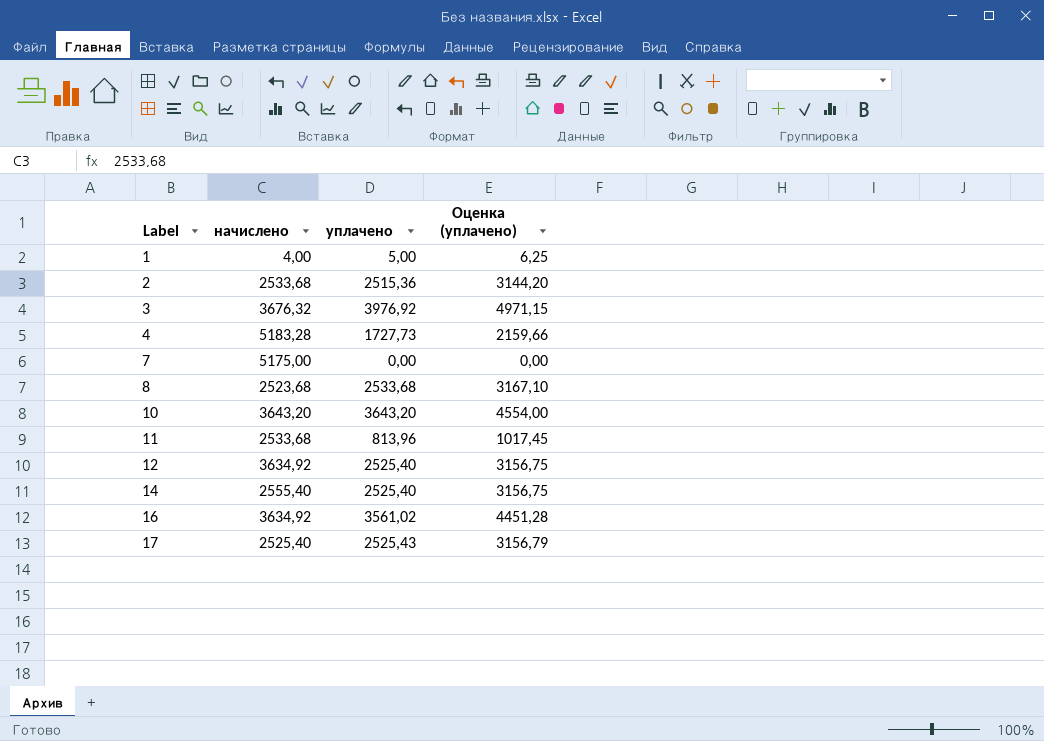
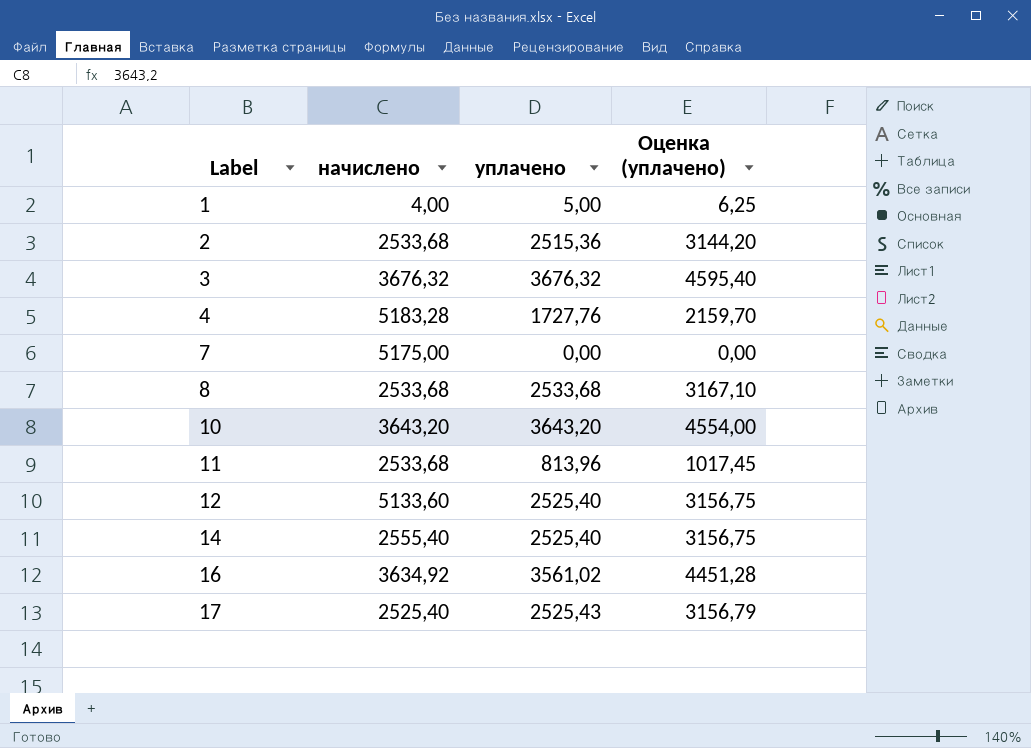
3 | уплачено: 3976,92 -> 3676,32
3 | Оценка (уплачено): 4971,15 -> 4595,40
4 | уплачено: 1727,73 -> 1727,76
4 | Оценка (уплачено): 2159,66 -> 2159,70
8 | начислено: 2523,68 -> 2533,68
12 | начислено: 3634,92 -> 5133,60

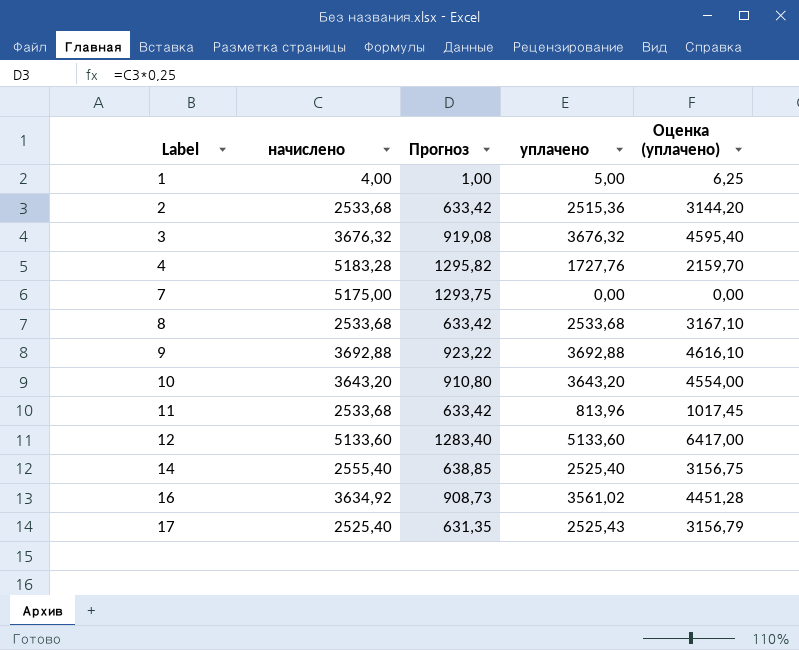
column Прогноз | formula: none -> [начислено] * 0,25
row 9: none -> 3692,88 | 923,22 | 3692,88 | 4616,10
12 | уплачено: 2525,40 -> 5133,60
12 | Оценка (уплачено): 3156,75 -> 6417,00

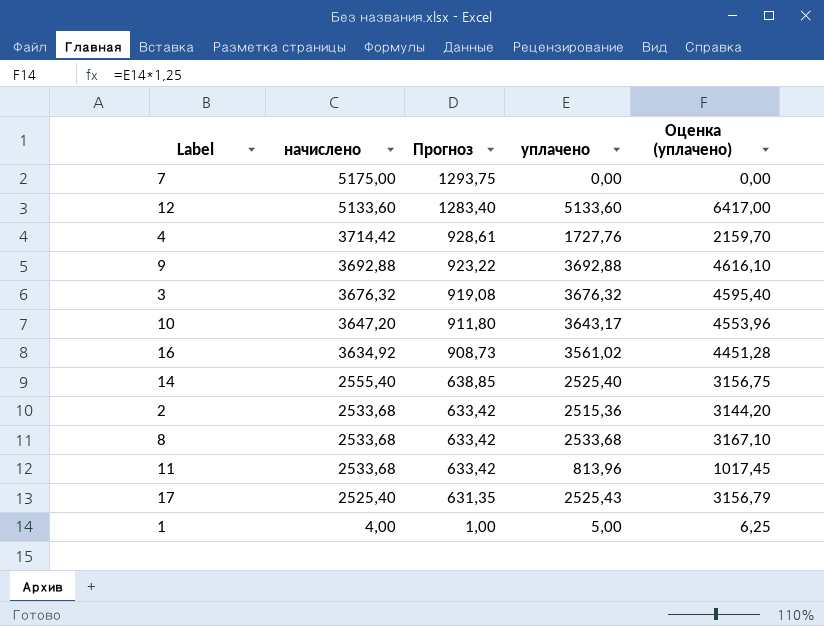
row order: Label ascending -> начислено descending
4 | начислено: 5183,28 -> 3714,42
4 | Прогноз: 1295,82 -> 928,61
10 | начислено: 3643,20 -> 3647,20
10 | Прогноз: 910,80 -> 911,80
10 | уплачено: 3643,20 -> 3643,17
10 | Оценка (уплачено): 4554,00 -> 4553,96

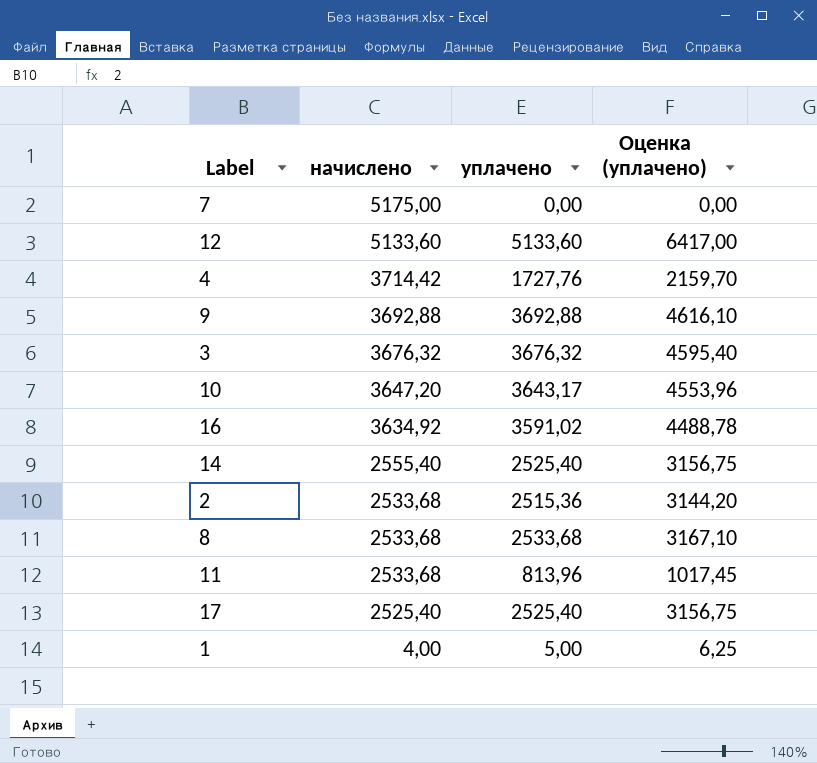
column Прогноз | formula: [начислено] * 0,25 -> none
16 | уплачено: 3561,02 -> 3591,02
16 | Оценка (уплачено): 4451,28 -> 4488,78
17 | уплачено: 2525,43 -> 2525,40
17 | Оценка (уплачено): 3156,79 -> 3156,75

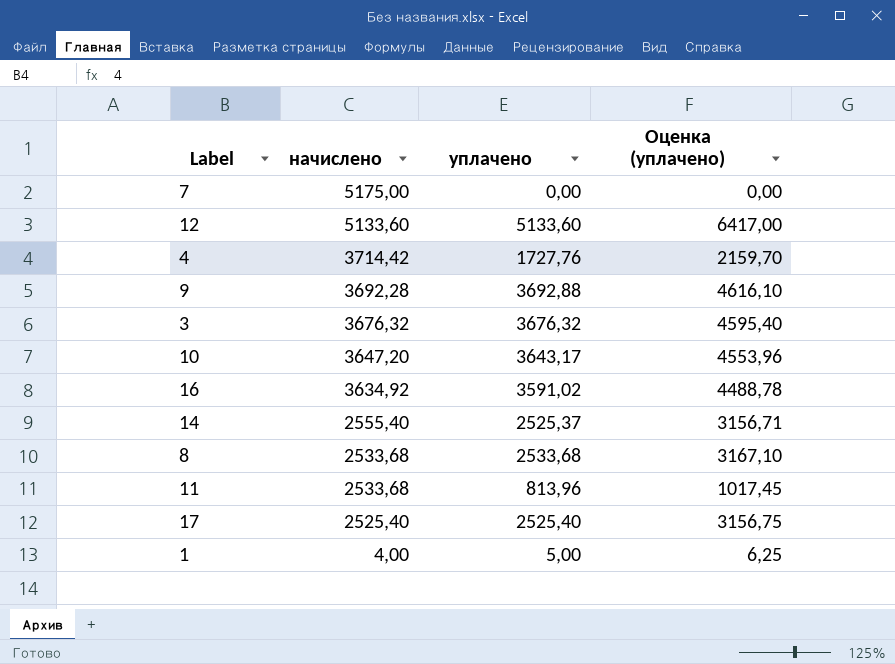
row 2: 2533,68 | 2515,36 | 3144,20 -> none
9 | начислено: 3692,88 -> 3692,28
14 | уплачено: 2525,40 -> 2525,37
14 | Оценка (уплачено): 3156,75 -> 3156,71

